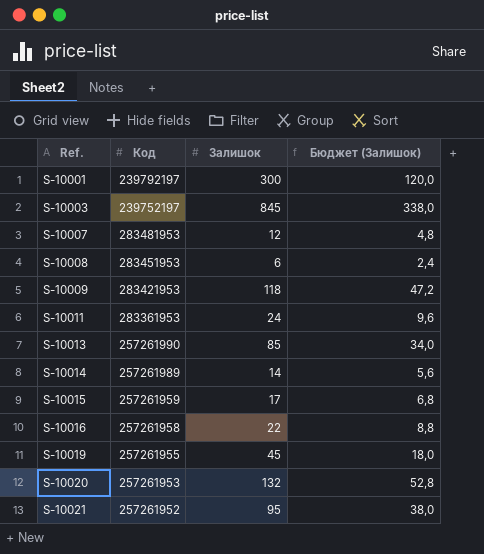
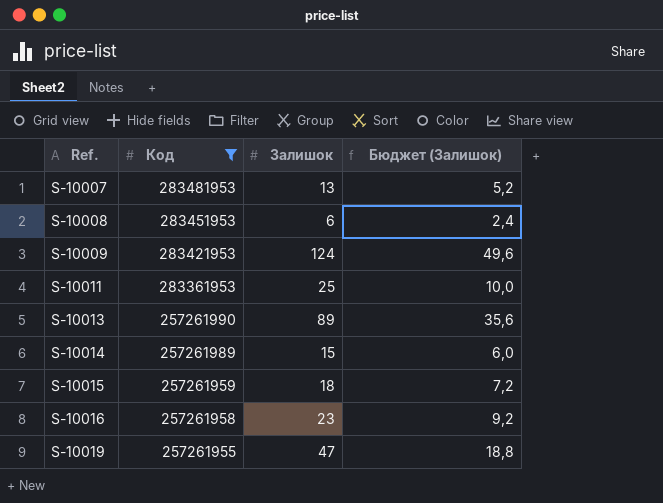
filter: none -> Код >= 257261955
S-10007 | Залишок: 12 -> 13
S-10007 | Бюджет (Залишок): 4,8 -> 5,2
S-10009 | Залишок: 118 -> 124
S-10009 | Бюджет (Залишок): 47,2 -> 49,6
S-10011 | Залишок: 24 -> 25
S-10011 | Бюджет (Залишок): 9,6 -> 10,0
S-10013 | Залишок: 85 -> 89
S-10013 | Бюджет (Залишок): 34,0 -> 35,6
S-10014 | Залишок: 14 -> 15
S-10014 | Бюджет (Залишок): 5,6 -> 6,0
S-10015 | Залишок: 17 -> 18
S-10015 | Бюджет (Залишок): 6,8 -> 7,2
S-10016 | Залишок: 22 -> 23
S-10016 | Бюджет (Залишок): 8,8 -> 9,2
S-10019 | Залишок: 45 -> 47
S-10019 | Бюджет (Залишок): 18,0 -> 18,8

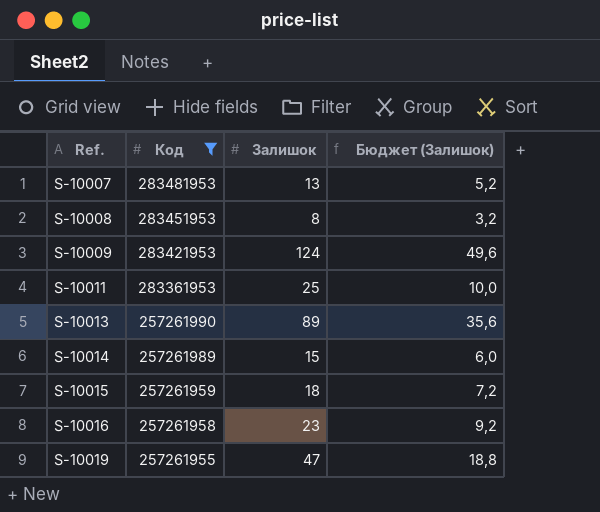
S-10008 | Залишок: 6 -> 8
S-10008 | Бюджет (Залишок): 2,4 -> 3,2

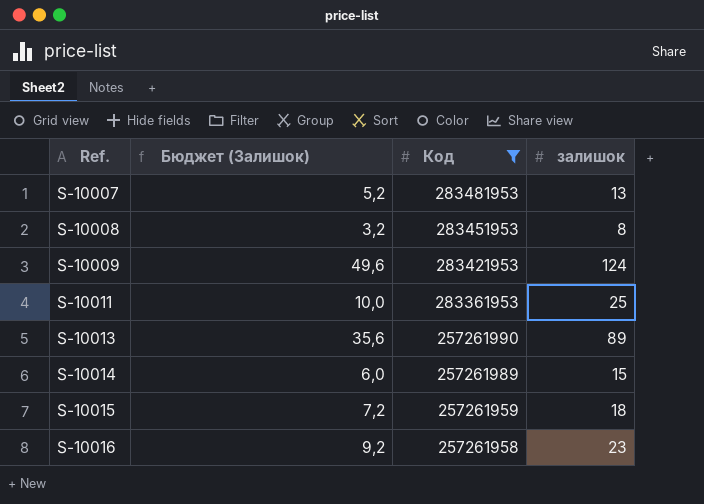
column Бюджет (Залишок) | position: 4 -> 2
column name: Залишок -> залишок
row S-10019: 257261955 | 47 | 18,8 -> none

